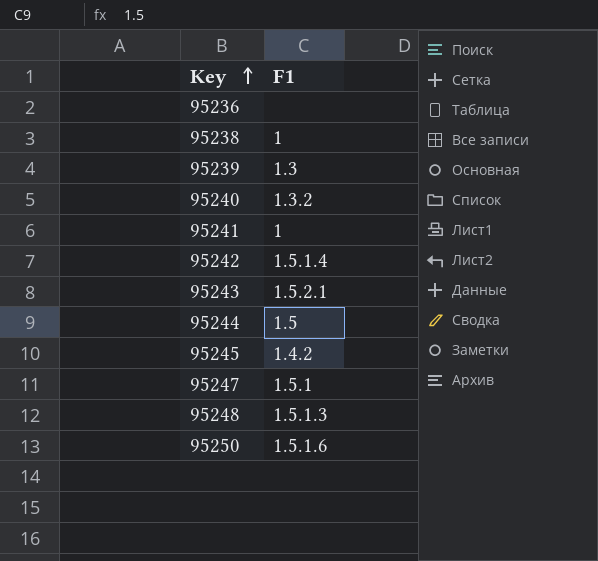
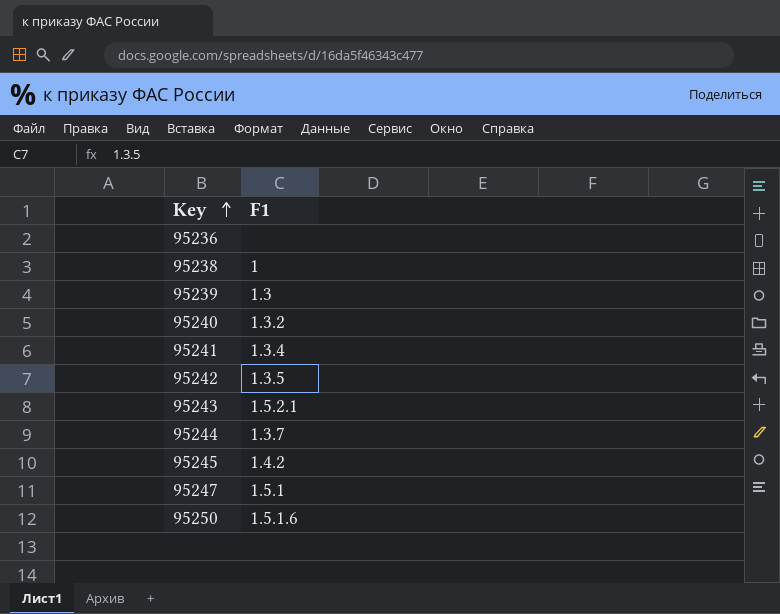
row 95248: 1.5.1.3 -> none
95241 | F1: 1 -> 1.3.4
95242 | F1: 1.5.1.4 -> 1.3.5
95244 | F1: 1.5 -> 1.3.7

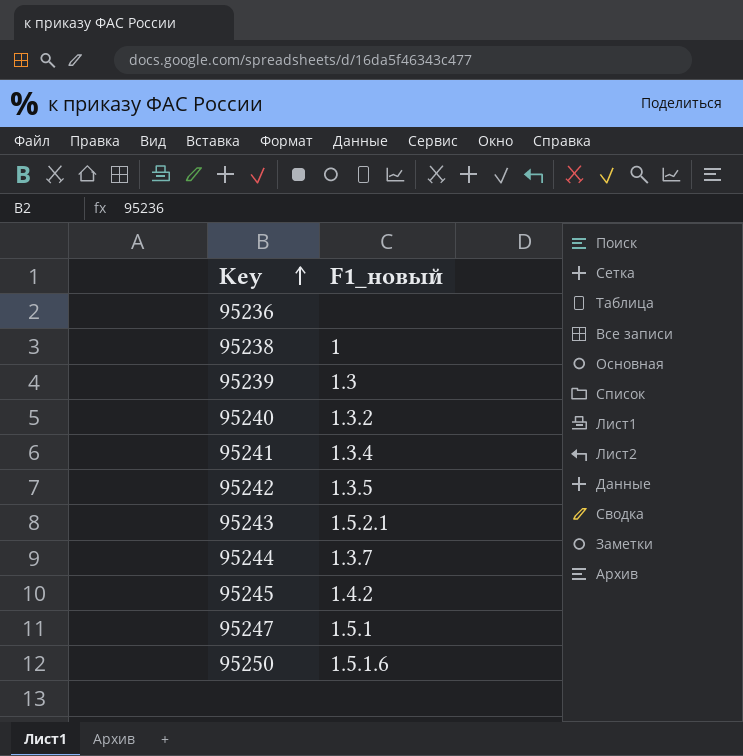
column name: F1 -> F1_новый

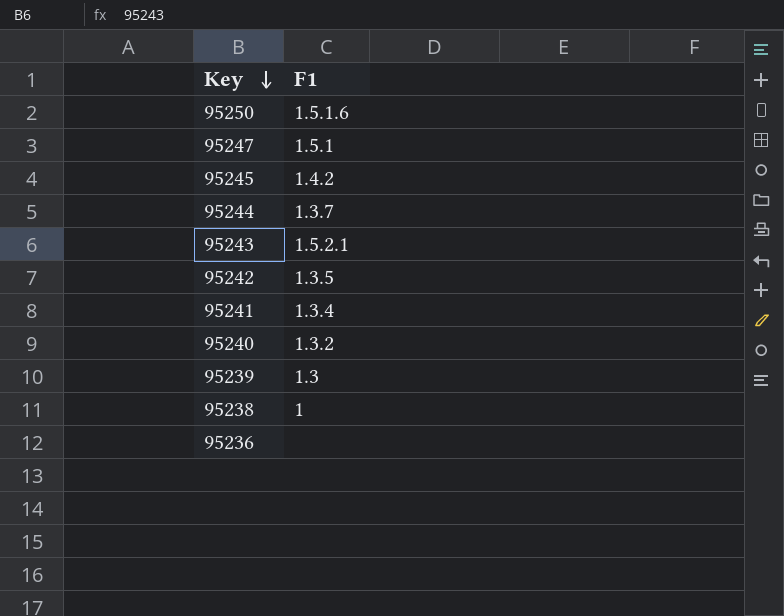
row order: Key ascending -> Key descending
column name: F1_новый -> F1

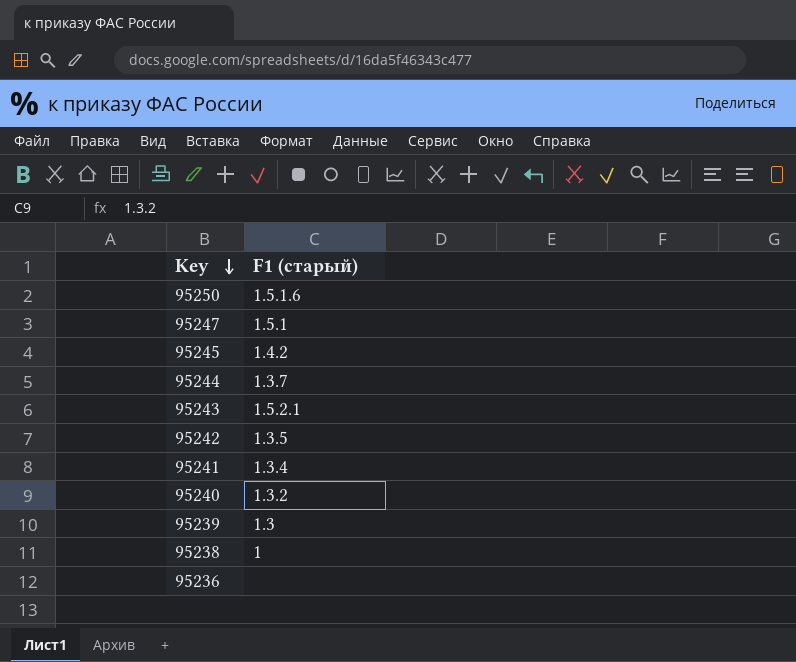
column name: F1 -> F1 (старый)

